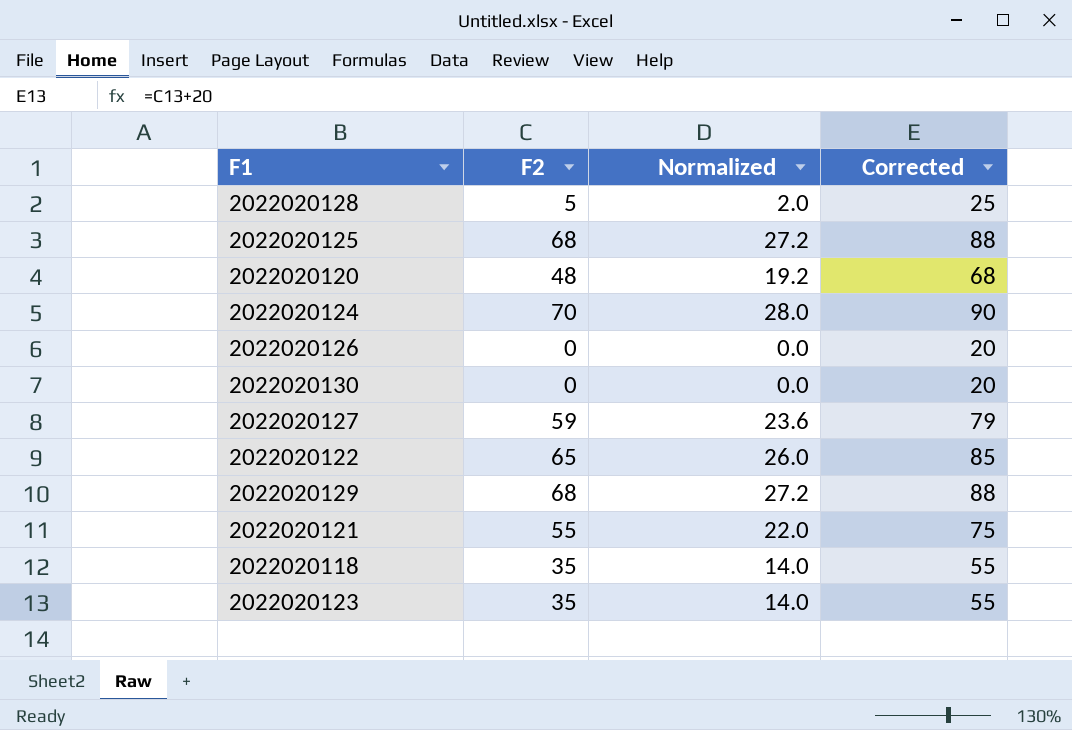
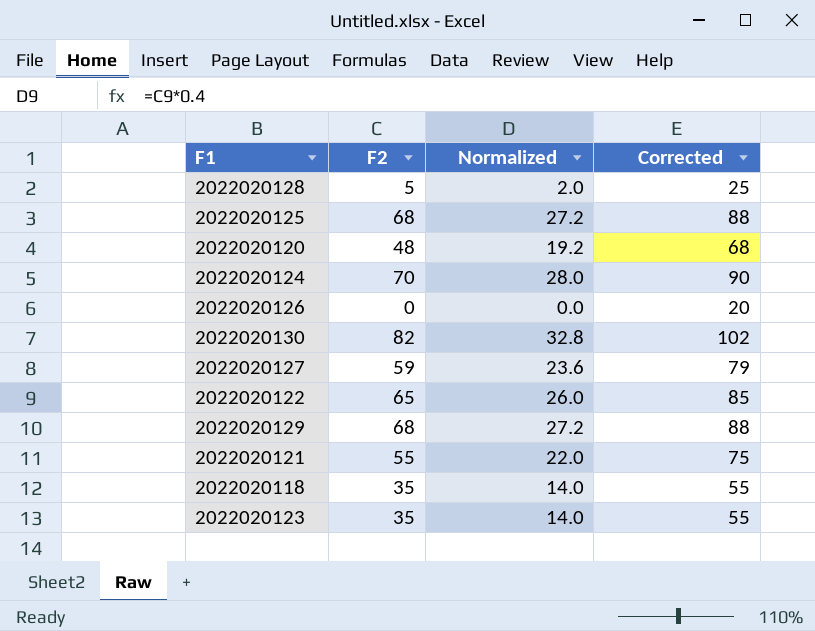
2022020130 | F2: 0 -> 82
2022020130 | Normalized: 0.0 -> 32.8
2022020130 | Corrected: 20 -> 102

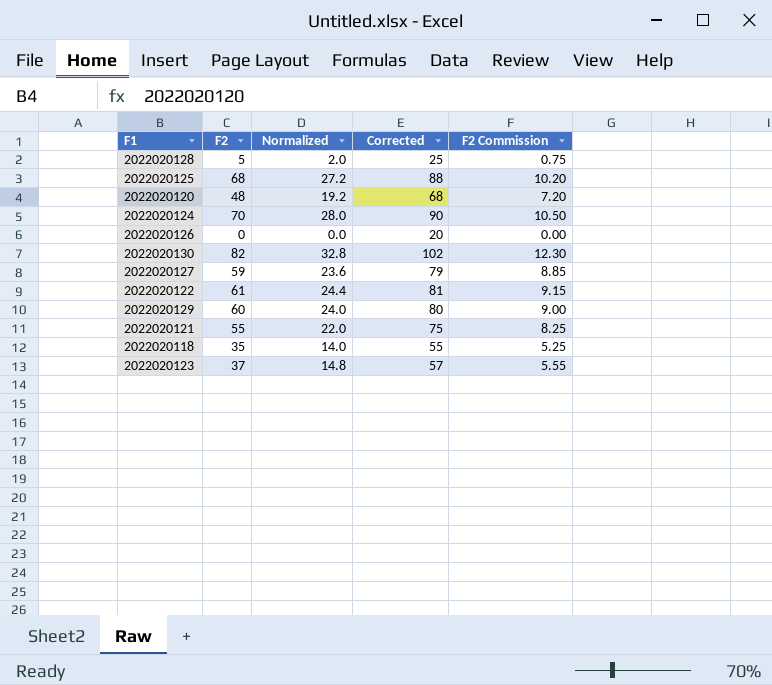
column F2 Commission | formula: none -> [F2] * 0.15
2022020122 | F2: 65 -> 61
2022020122 | Normalized: 26.0 -> 24.4
2022020122 | Corrected: 85 -> 81
2022020129 | F2: 68 -> 60
2022020129 | Normalized: 27.2 -> 24.0
2022020129 | Corrected: 88 -> 80
2022020123 | F2: 35 -> 37
2022020123 | Normalized: 14.0 -> 14.8
2022020123 | Corrected: 55 -> 57

